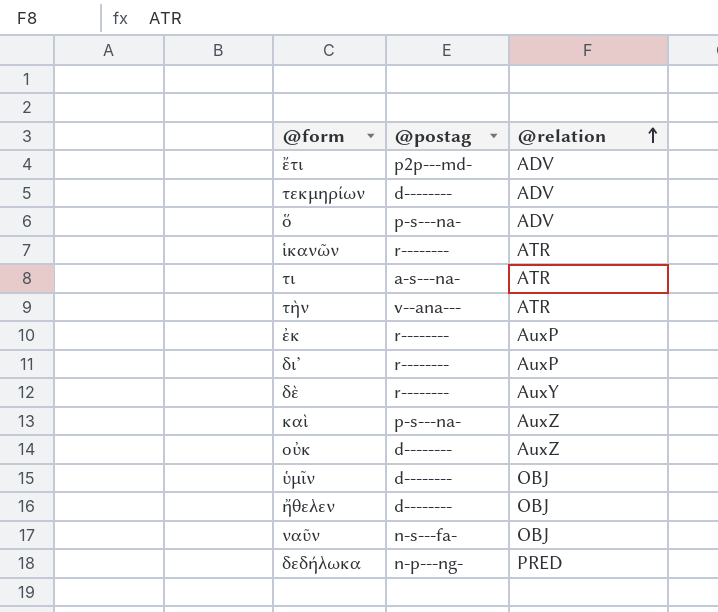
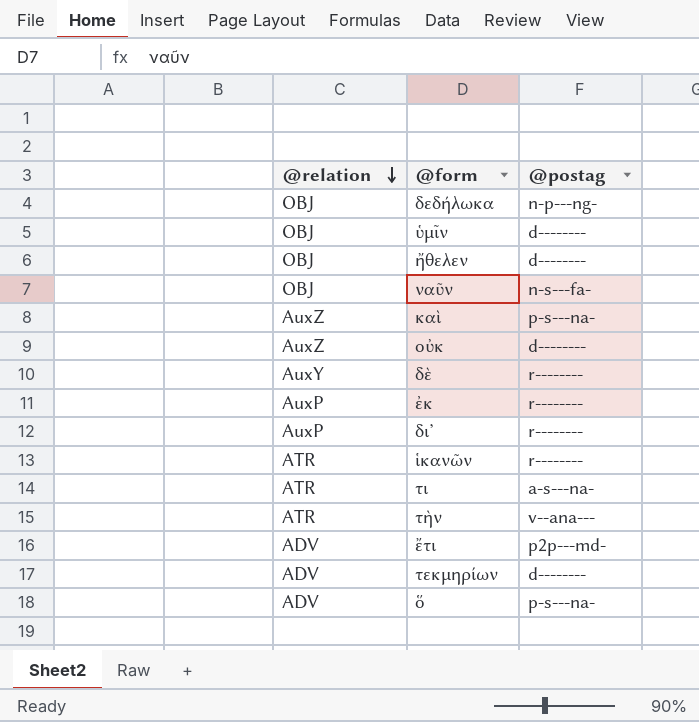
row order: @relation ascending -> @relation descending
column @relation | position: 3 -> 1
δεδήλωκα | @relation: PRED -> OBJ

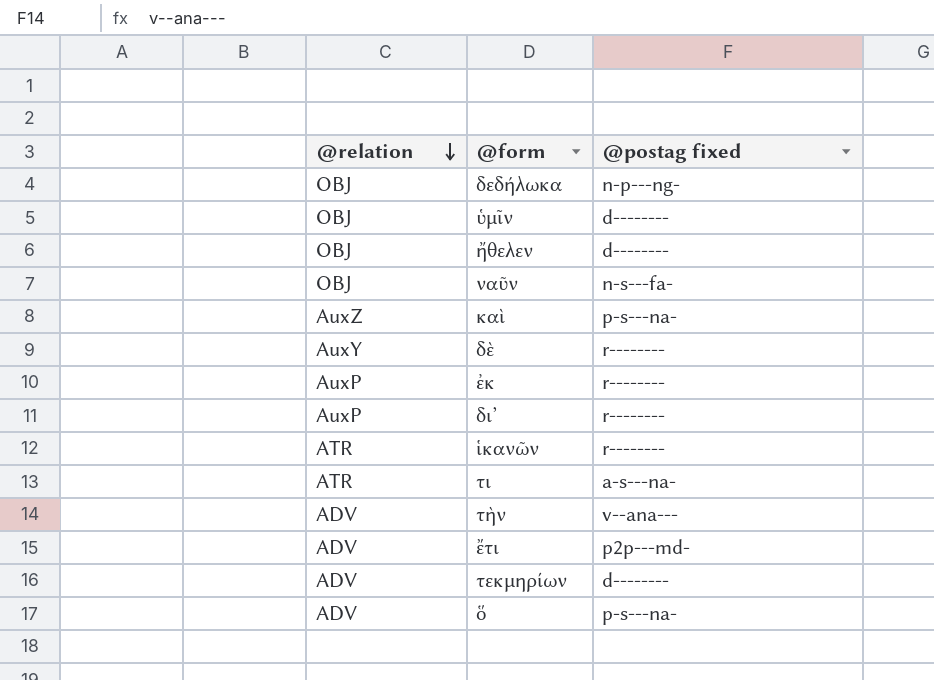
column name: @postag -> @postag fixed
row οὐκ: AuxZ | d-------- -> none
τὴν | @relation: ATR -> ADV

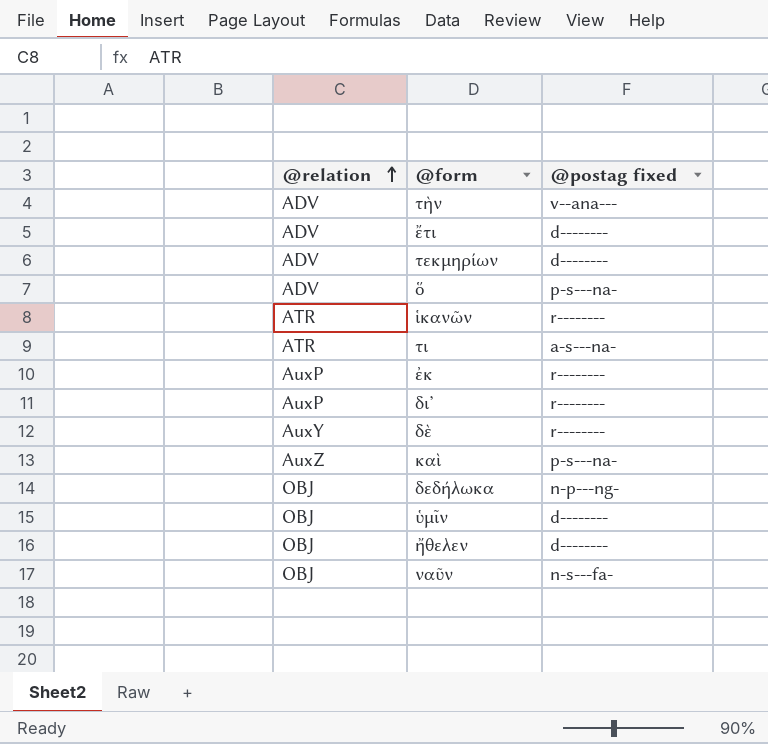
row order: @relation descending -> @relation ascending
ἔτι | @postag fixed: p2p---md- -> d--------

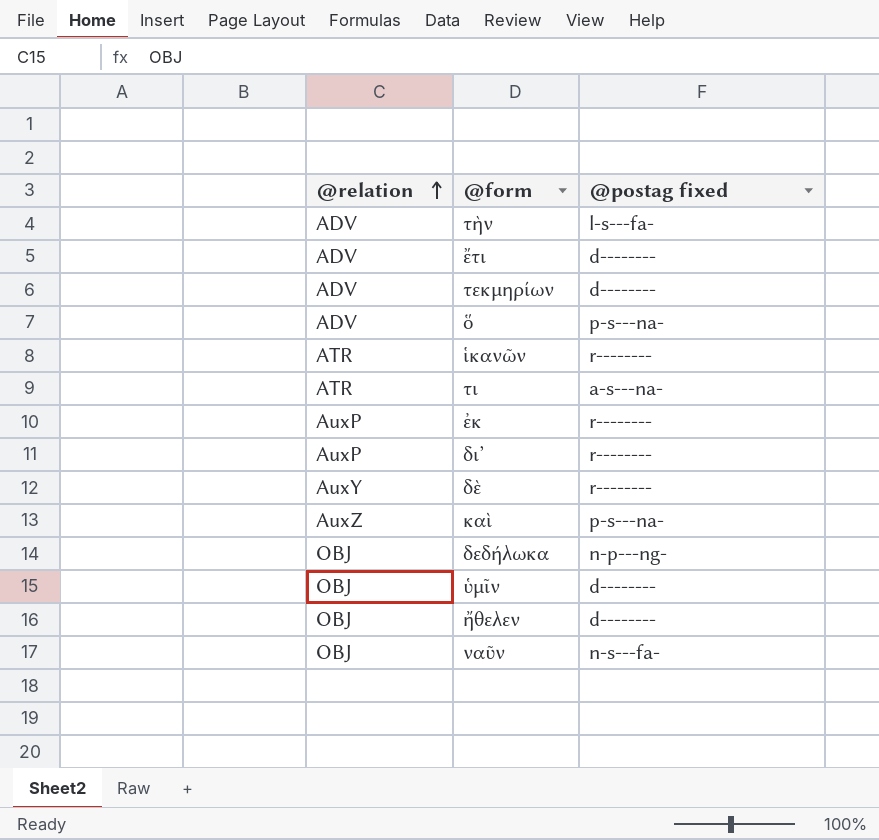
τὴν | @postag fixed: v--ana--- -> l-s---fa-

